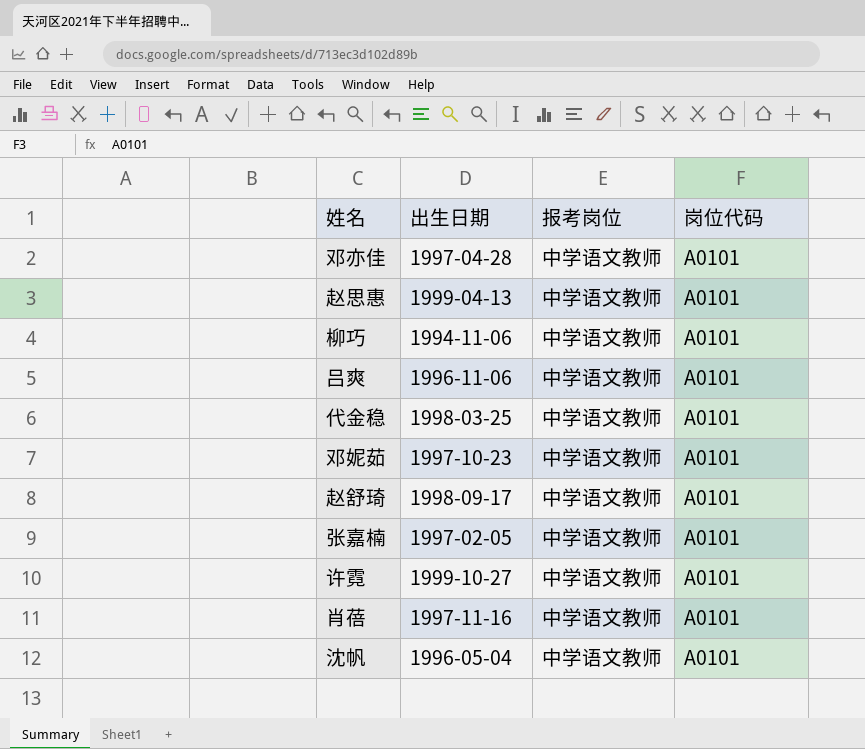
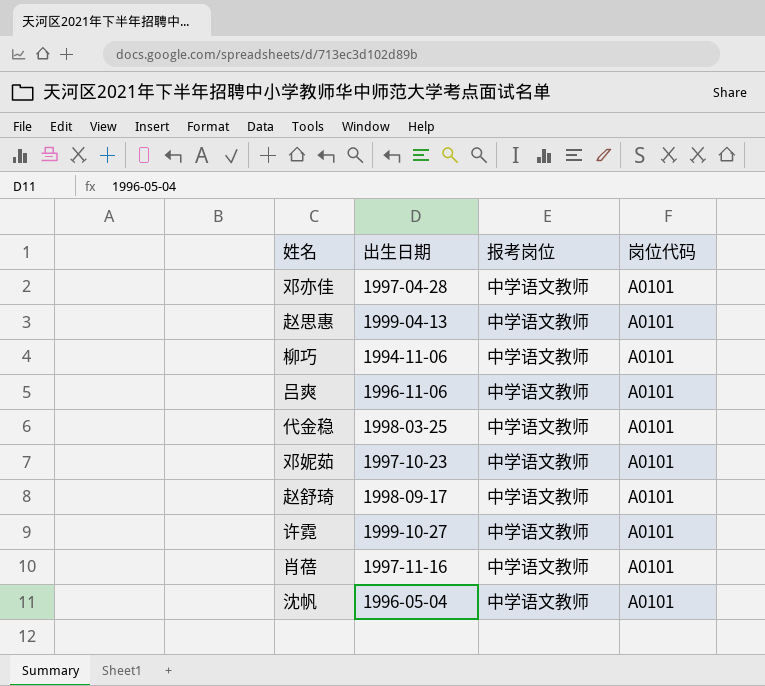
row 张嘉楠: 1997-02-05 | 中学语文教师 | A0101 -> none

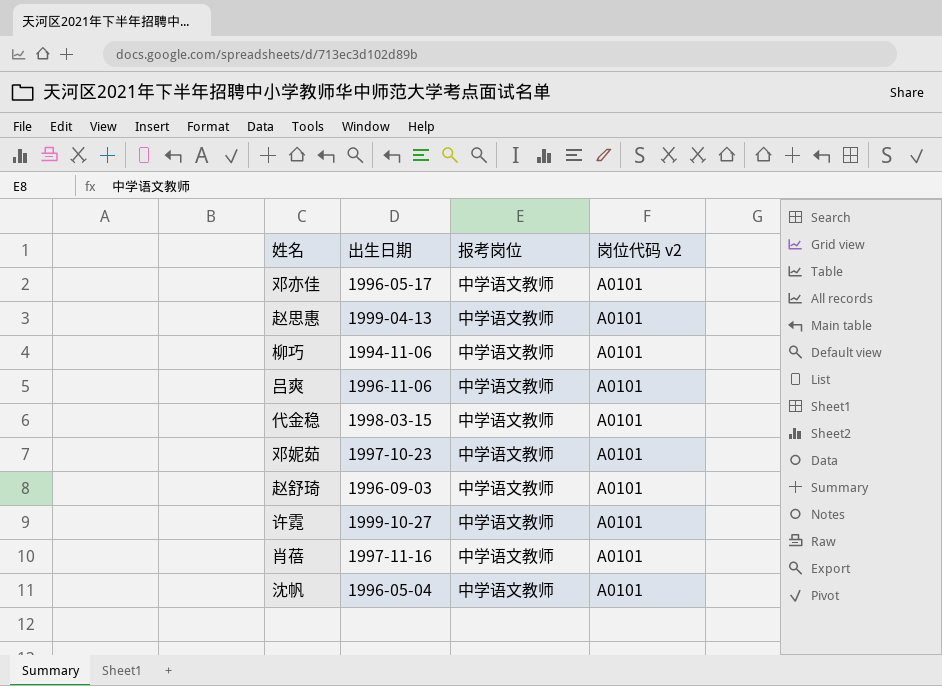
column name: 岗位代码 -> 岗位代码 v2
邓亦佳 | 出生日期: 1997-04-28 -> 1996-05-17
代金稳 | 出生日期: 1998-03-25 -> 1998-03-15
赵舒琦 | 出生日期: 1998-09-17 -> 1996-09-03

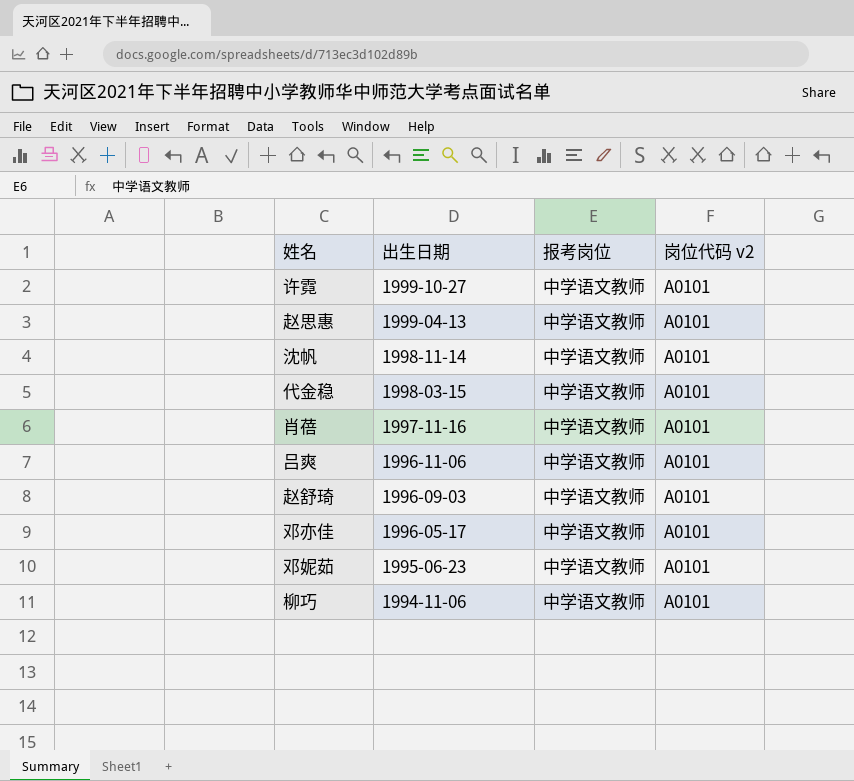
row order: none -> 出生日期 descending
沈帆 | 出生日期: 1996-05-04 -> 1998-11-14
邓妮茹 | 出生日期: 1997-10-23 -> 1995-06-23

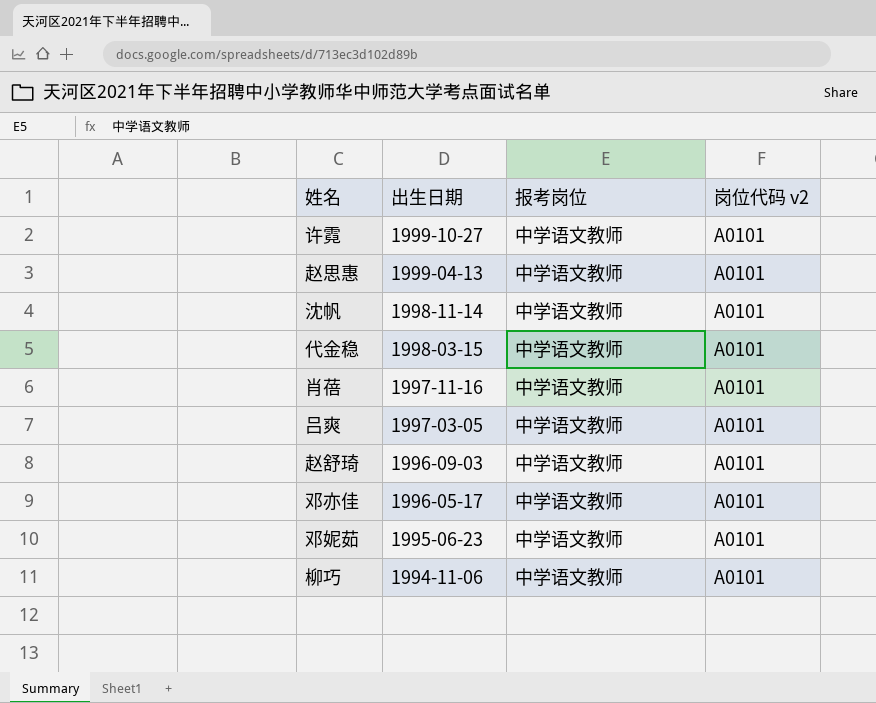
吕爽 | 出生日期: 1996-11-06 -> 1997-03-05

